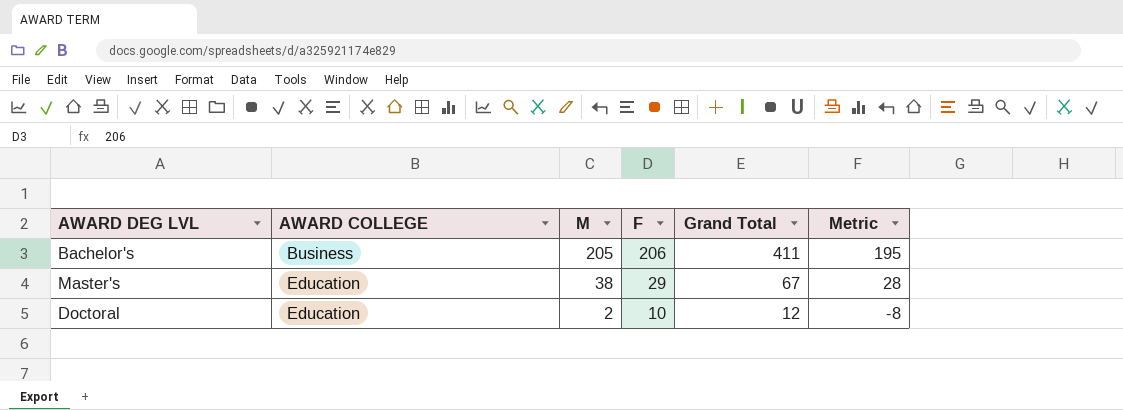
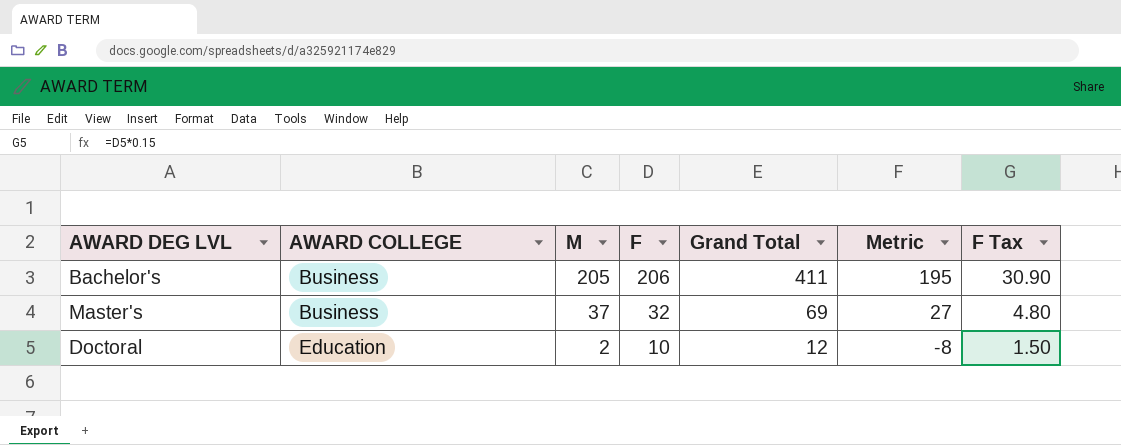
column F Tax | formula: none -> [F] * 0.15
Master's | AWARD COLLEGE: Education -> Business
Master's | M: 38 -> 37
Master's | F: 29 -> 32
Master's | Grand Total: 67 -> 69
Master's | Metric: 28 -> 27

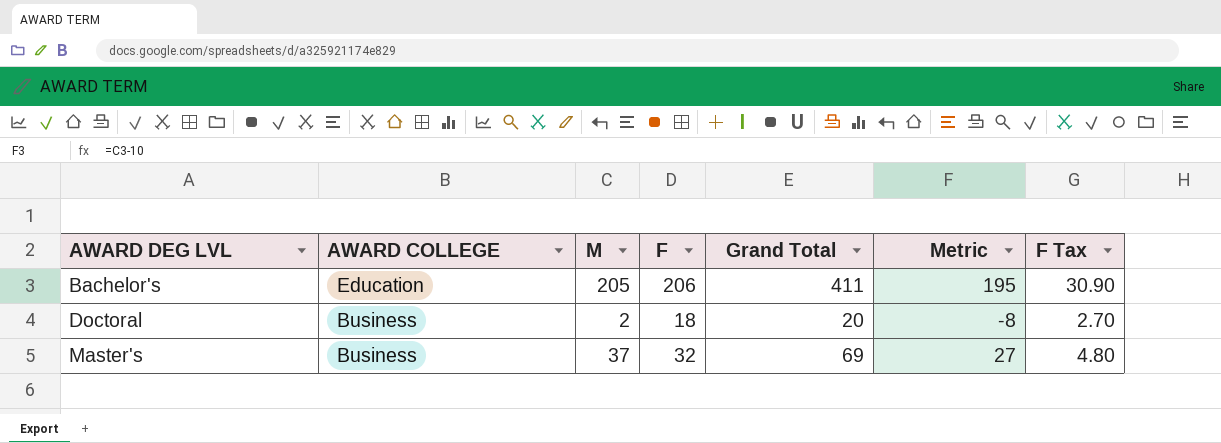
row order: AWARD COLLEGE ascending -> AWARD DEG LVL ascending
Bachelor's | AWARD COLLEGE: Business -> Education
Doctoral | AWARD COLLEGE: Education -> Business
Doctoral | F: 10 -> 18
Doctoral | Grand Total: 12 -> 20
Doctoral | F Tax: 1.50 -> 2.70

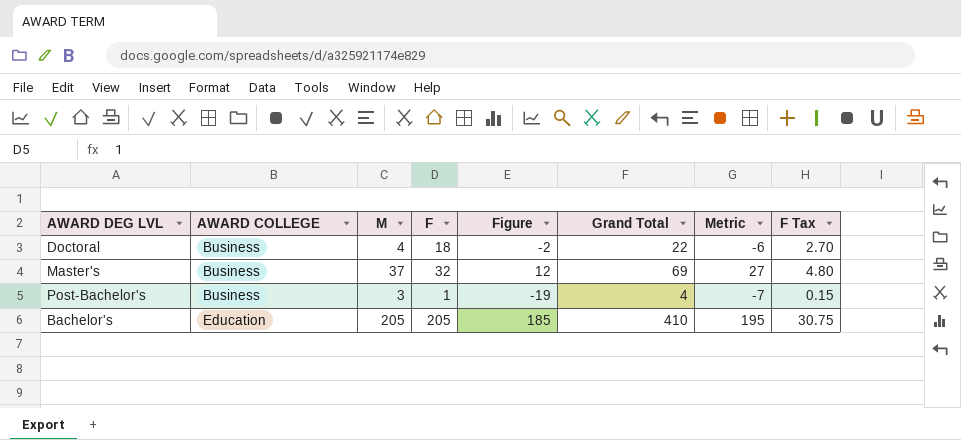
row order: AWARD DEG LVL ascending -> AWARD COLLEGE ascending
column Figure | formula: none -> [F] - 20
Doctoral | M: 2 -> 4
Doctoral | Grand Total: 20 -> 22
Doctoral | Metric: -8 -> -6
row Post-Bachelor's: none -> Business | 3 | 1 | -19 | 4 | -7 | 0.15
Bachelor's | F: 206 -> 205
Bachelor's | Grand Total: 411 -> 410
Bachelor's | F Tax: 30.90 -> 30.75

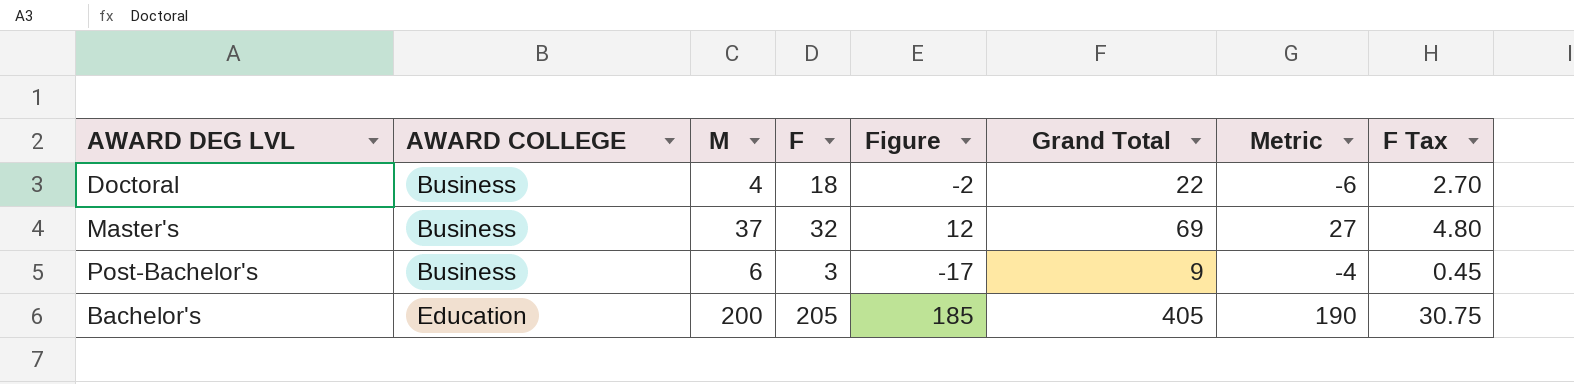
Post-Bachelor's | M: 3 -> 6
Post-Bachelor's | F: 1 -> 3
Post-Bachelor's | Figure: -19 -> -17
Post-Bachelor's | Grand Total: 4 -> 9
Post-Bachelor's | Metric: -7 -> -4
Post-Bachelor's | F Tax: 0.15 -> 0.45
Bachelor's | M: 205 -> 200
Bachelor's | Grand Total: 410 -> 405
Bachelor's | Metric: 195 -> 190

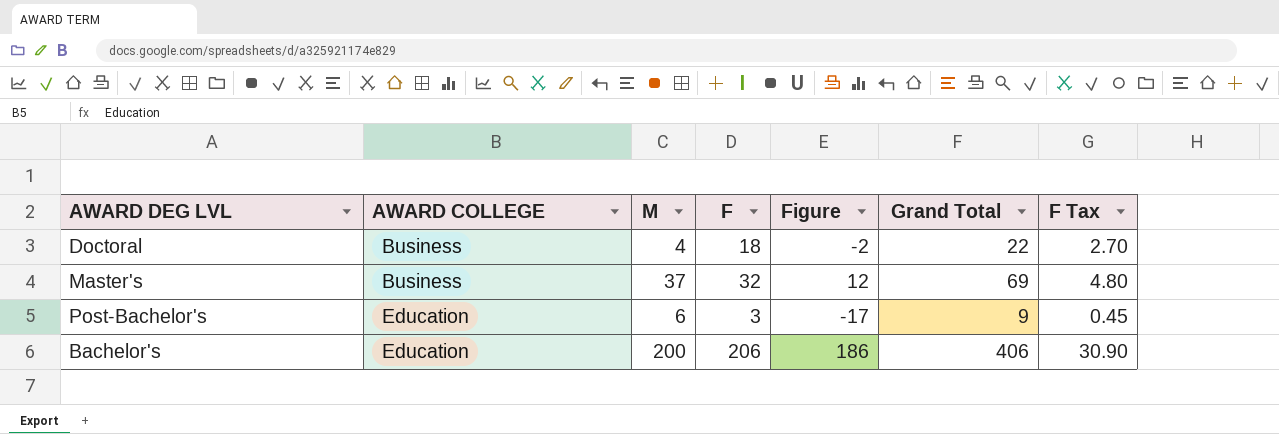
column Metric | formula: [M] - 10 -> none
Post-Bachelor's | AWARD COLLEGE: Business -> Education
Bachelor's | F: 205 -> 206
Bachelor's | Figure: 185 -> 186
Bachelor's | Grand Total: 405 -> 406
Bachelor's | F Tax: 30.75 -> 30.90

